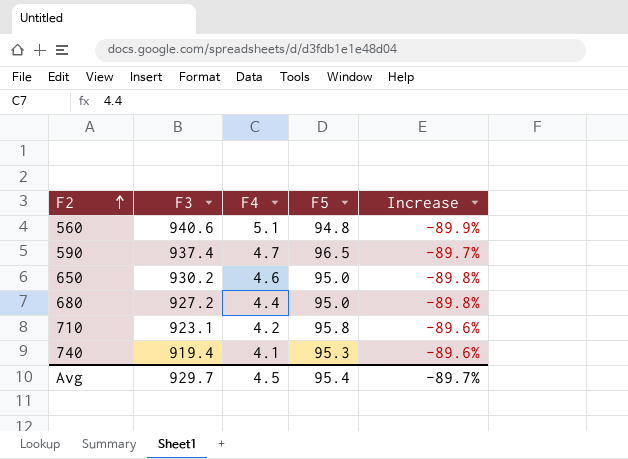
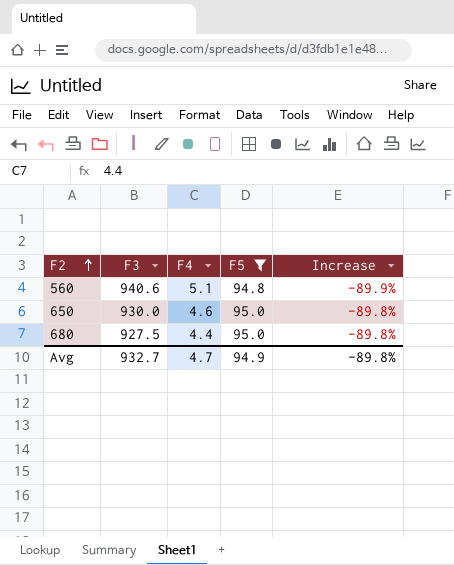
filter: none -> F5 <= 95.0
650 | F3: 930.2 -> 930.0
680 | F3: 927.2 -> 927.5
Avg | F3: 929.7 -> 932.7
Avg | F4: 4.5 -> 4.7
Avg | F5: 95.4 -> 94.9
Avg | Increase: -89.7% -> -89.8%

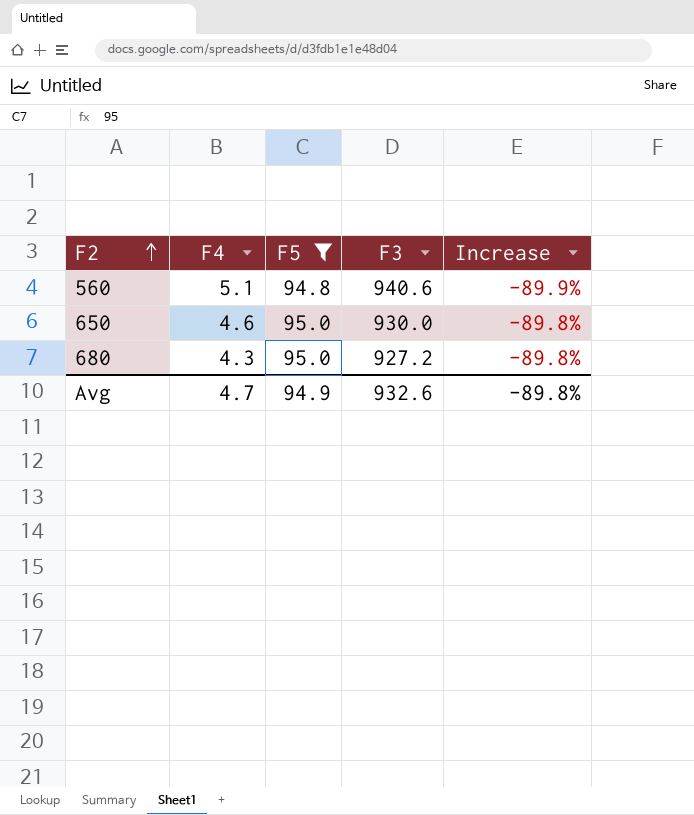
column F3 | position: 2 -> 4
680 | F4: 4.4 -> 4.3
680 | F3: 927.5 -> 927.2
Avg | F3: 932.7 -> 932.6

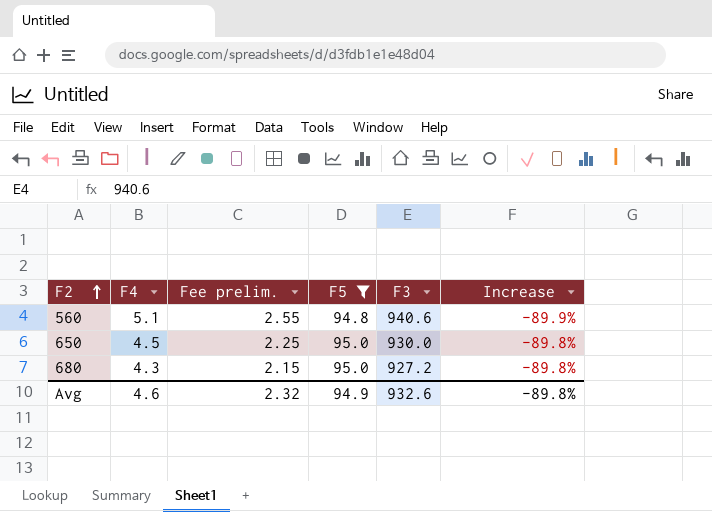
column Fee prelim. | formula: none -> [F4] * 0.5
650 | F4: 4.6 -> 4.5
Avg | F4: 4.7 -> 4.6

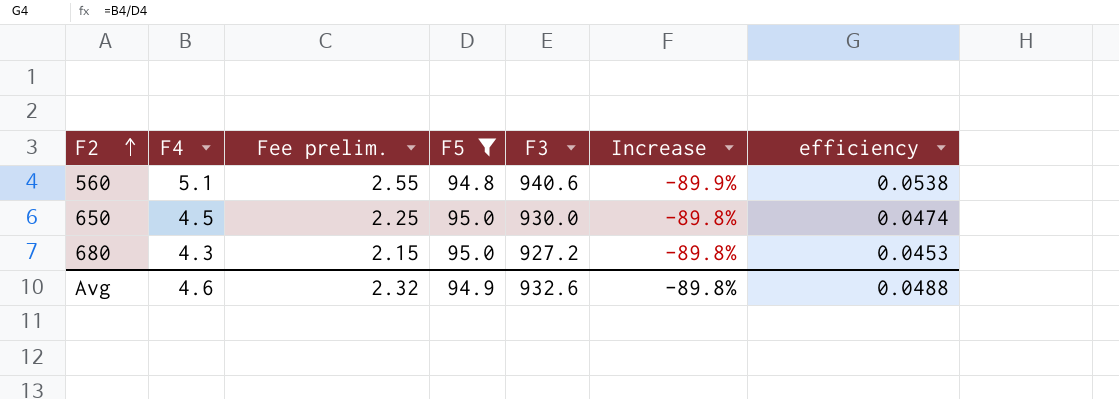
column efficiency | formula: none -> [F4] / [F5]

